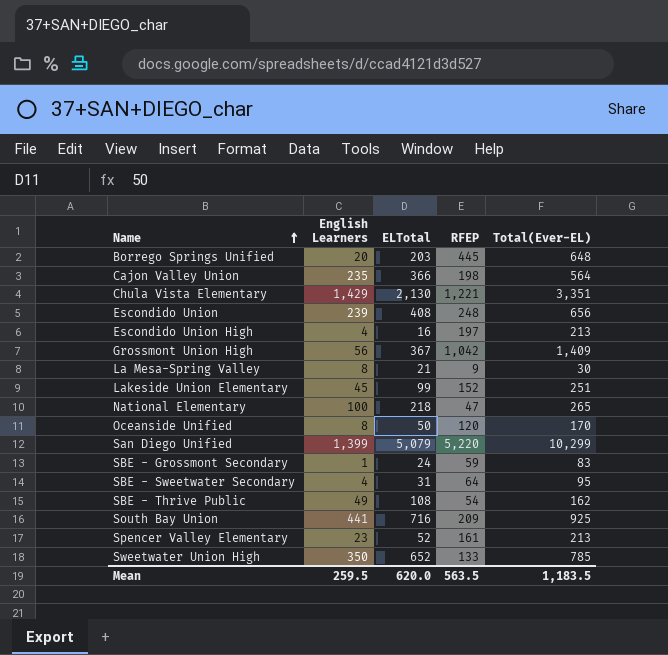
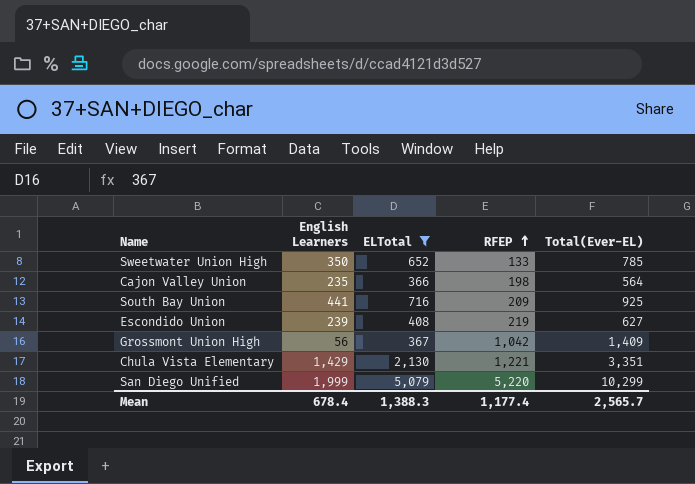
filter: none -> ELTotal >= 366
row order: Name ascending -> RFEP ascending
Escondido Union | RFEP: 248 -> 219
Escondido Union | Total(Ever-EL): 656 -> 627
San Diego Unified | English Learners: 1,399 -> 1,999
Mean | English Learners: 259.5 -> 678.4
Mean | ELTotal: 620.0 -> 1,388.3
Mean | RFEP: 563.5 -> 1,177.4
Mean | Total(Ever-EL): 1,183.5 -> 2,565.7

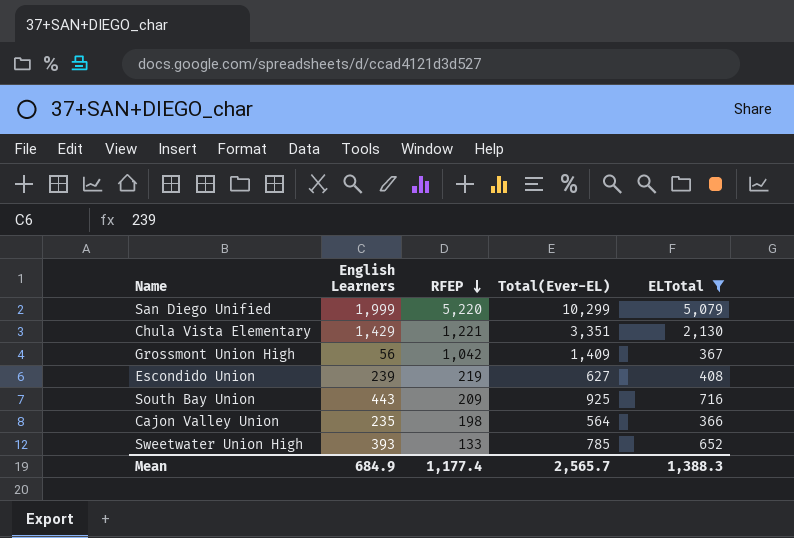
row order: RFEP ascending -> RFEP descending
column ELTotal | position: 3 -> 5
South Bay Union | English Learners: 441 -> 443
Sweetwater Union High | English Learners: 350 -> 393
Mean | English Learners: 678.4 -> 684.9

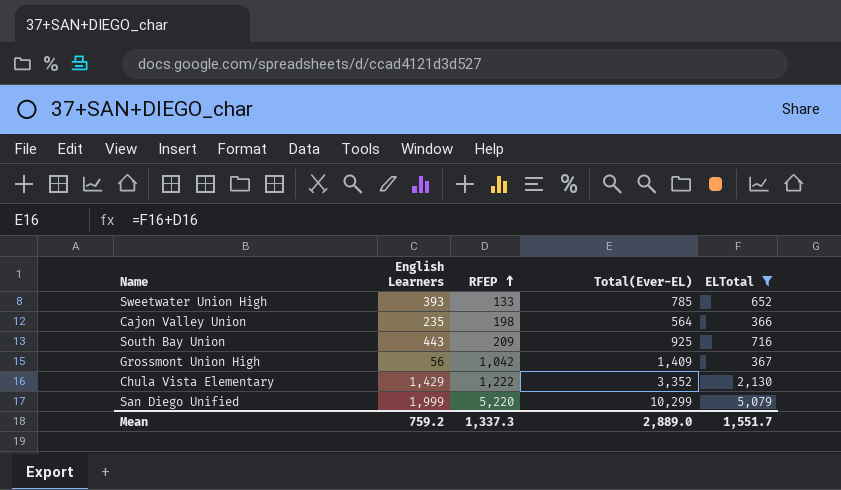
row order: RFEP descending -> RFEP ascending
row Escondido Union: 239 | 219 | 627 | 408 -> none
Chula Vista Elementary | RFEP: 1,221 -> 1,222
Chula Vista Elementary | Total(Ever-EL): 3,351 -> 3,352
Mean | English Learners: 684.9 -> 759.2
Mean | RFEP: 1,177.4 -> 1,337.3
Mean | Total(Ever-EL): 2,565.7 -> 2,889.0
Mean | ELTotal: 1,388.3 -> 1,551.7

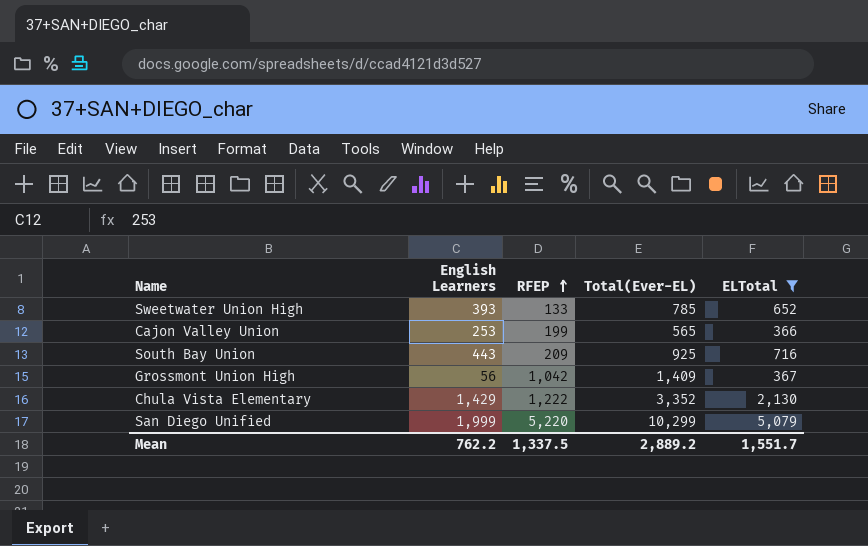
Cajon Valley Union | English Learners: 235 -> 253
Cajon Valley Union | RFEP: 198 -> 199
Cajon Valley Union | Total(Ever-EL): 564 -> 565
Mean | English Learners: 759.2 -> 762.2
Mean | RFEP: 1,337.3 -> 1,337.5
Mean | Total(Ever-EL): 2,889.0 -> 2,889.2

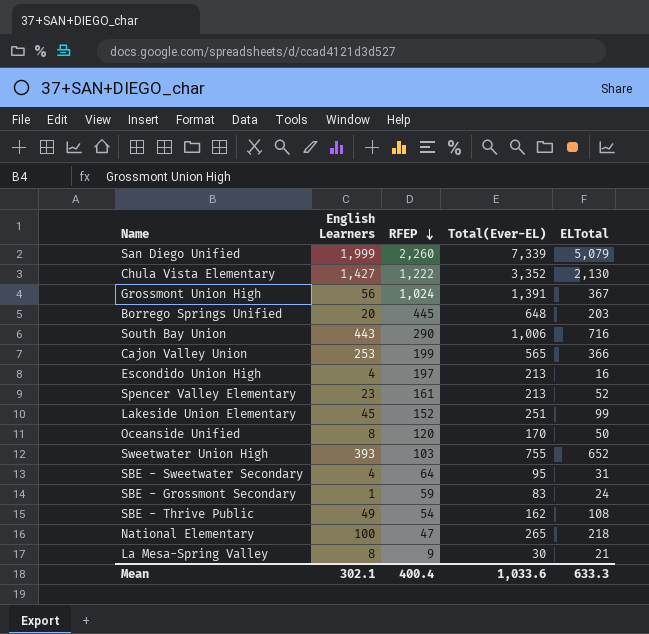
filter: ELTotal >= 366 -> none
row order: RFEP ascending -> RFEP descending
San Diego Unified | RFEP: 5,220 -> 2,260
San Diego Unified | Total(Ever-EL): 10,299 -> 7,339
Chula Vista Elementary | English Learners: 1,429 -> 1,427
Grossmont Union High | RFEP: 1,042 -> 1,024
Grossmont Union High | Total(Ever-EL): 1,409 -> 1,391
South Bay Union | RFEP: 209 -> 290
South Bay Union | Total(Ever-EL): 925 -> 1,006
Sweetwater Union High | RFEP: 133 -> 103
Sweetwater Union High | Total(Ever-EL): 785 -> 755
Mean | English Learners: 762.2 -> 302.1
Mean | RFEP: 1,337.5 -> 400.4
Mean | Total(Ever-EL): 2,889.2 -> 1,033.6
Mean | ELTotal: 1,551.7 -> 633.3

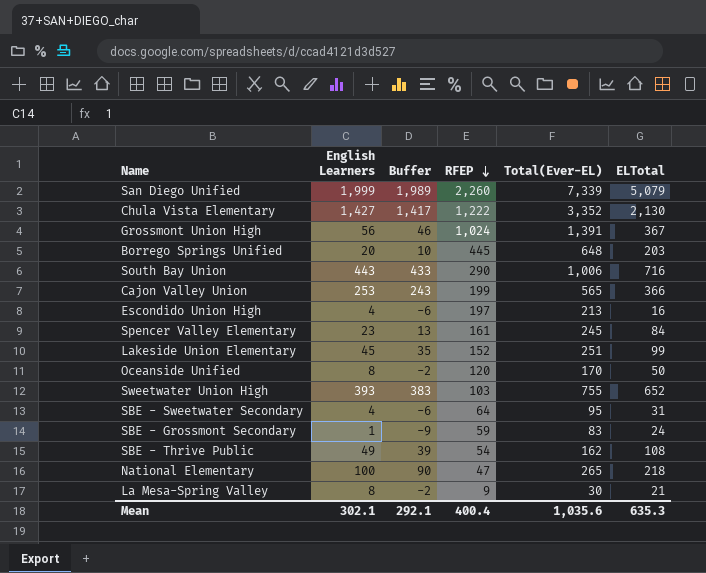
column Buffer | formula: none -> [English Learners] - 10
Spencer Valley Elementary | Total(Ever-EL): 213 -> 245
Spencer Valley Elementary | ELTotal: 52 -> 84
Mean | Total(Ever-EL): 1,033.6 -> 1,035.6
Mean | ELTotal: 633.3 -> 635.3

